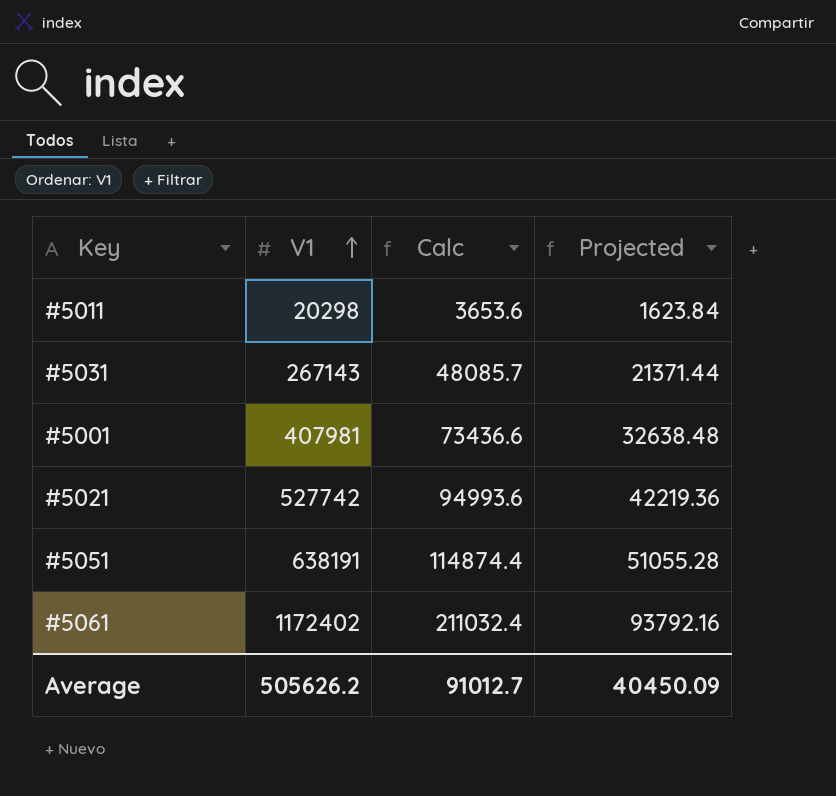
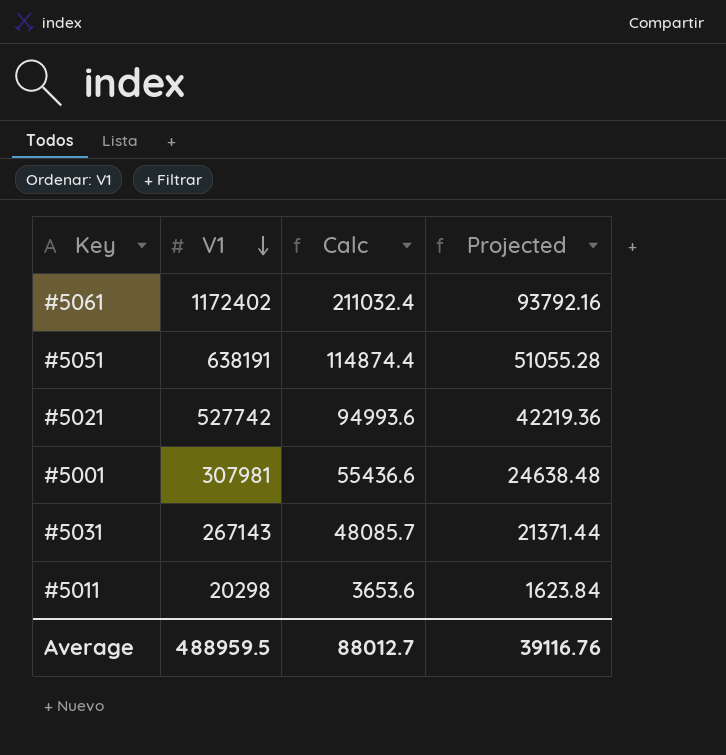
row order: V1 ascending -> V1 descending
#5001 | V1: 407981 -> 307981
#5001 | Calc: 73436.6 -> 55436.6
#5001 | Projected: 32638.48 -> 24638.48
Average | V1: 505626.2 -> 488959.5
Average | Calc: 91012.7 -> 88012.7
Average | Projected: 40450.09 -> 39116.76

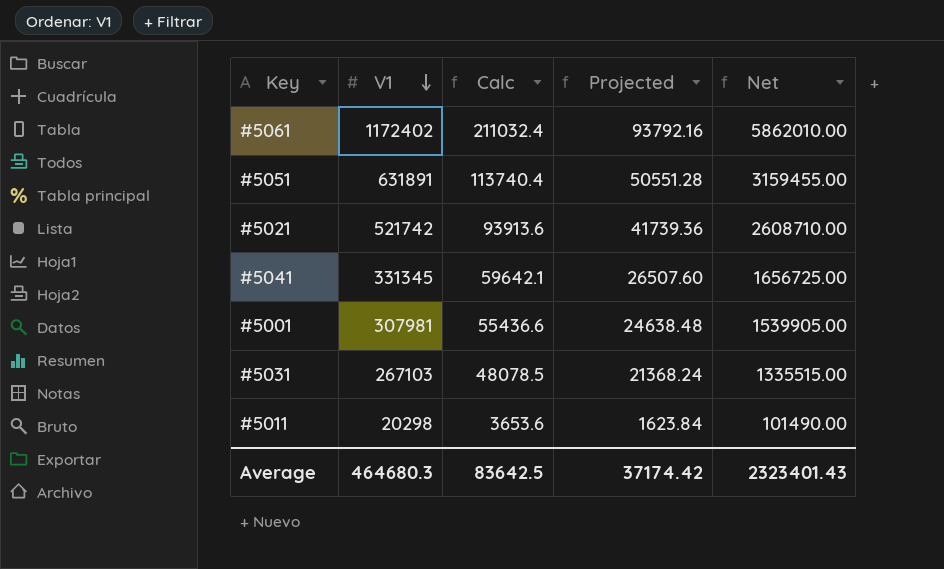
column Net | formula: none -> [V1] * 5
#5051 | V1: 638191 -> 631891
#5051 | Calc: 114874.4 -> 113740.4
#5051 | Projected: 51055.28 -> 50551.28
#5021 | V1: 527742 -> 521742
#5021 | Calc: 94993.6 -> 93913.6
#5021 | Projected: 42219.36 -> 41739.36
row #5041: none -> 331345 | 59642.1 | 26507.60 | 1656725.00
#5031 | V1: 267143 -> 267103
#5031 | Calc: 48085.7 -> 48078.5
#5031 | Projected: 21371.44 -> 21368.24
Average | V1: 488959.5 -> 464680.3
Average | Calc: 88012.7 -> 83642.5
Average | Projected: 39116.76 -> 37174.42

